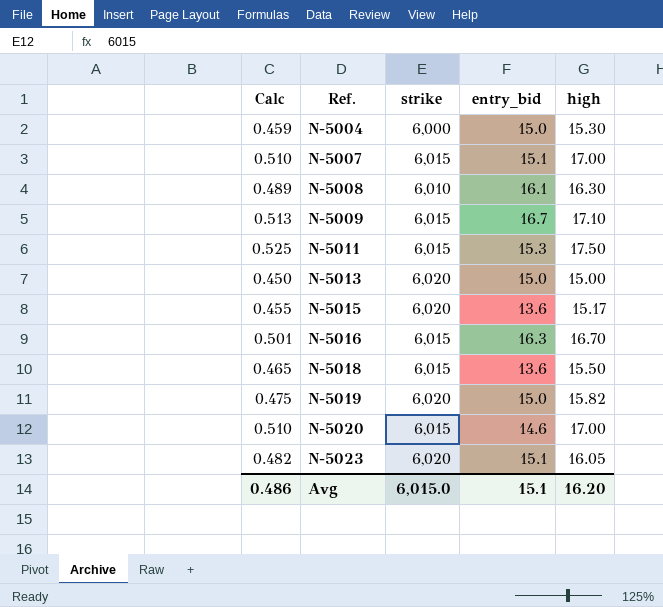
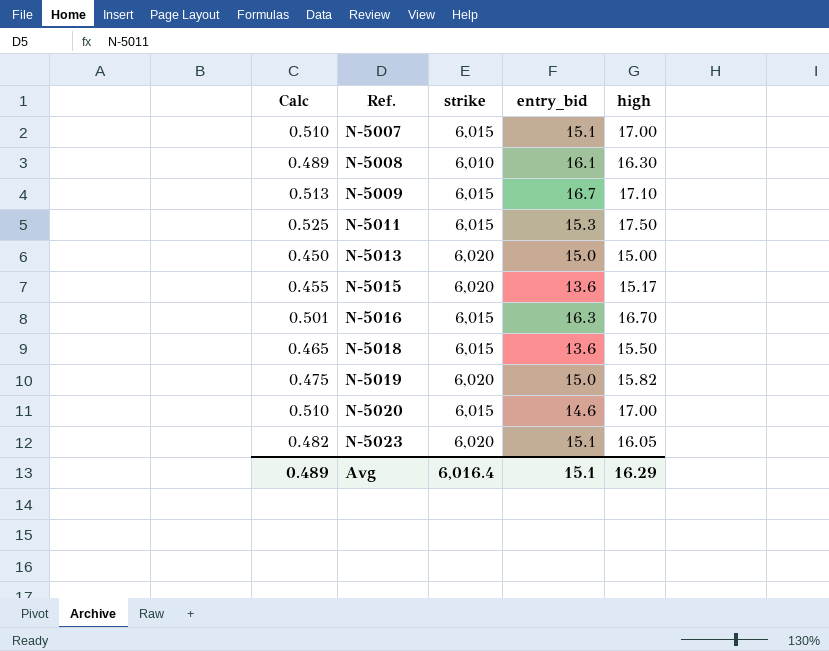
row N-5004: 0.459 | 6,000 | 15.0 | 15.30 -> none
Avg | Calc: 0.486 -> 0.489
Avg | strike: 6,015.0 -> 6,016.4
Avg | high: 16.20 -> 16.29

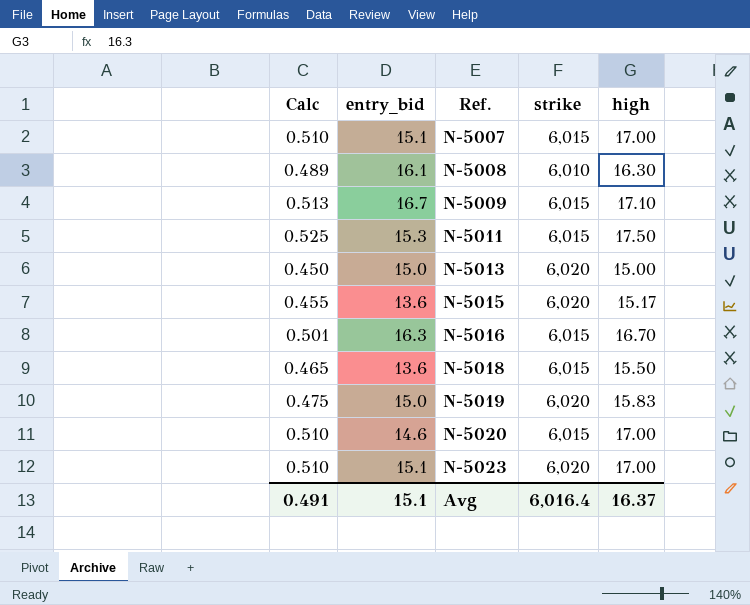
column entry_bid | position: 4 -> 2
N-5019 | high: 15.82 -> 15.83
N-5023 | Calc: 0.482 -> 0.510
N-5023 | high: 16.05 -> 17.00
Avg | Calc: 0.489 -> 0.491
Avg | high: 16.29 -> 16.37

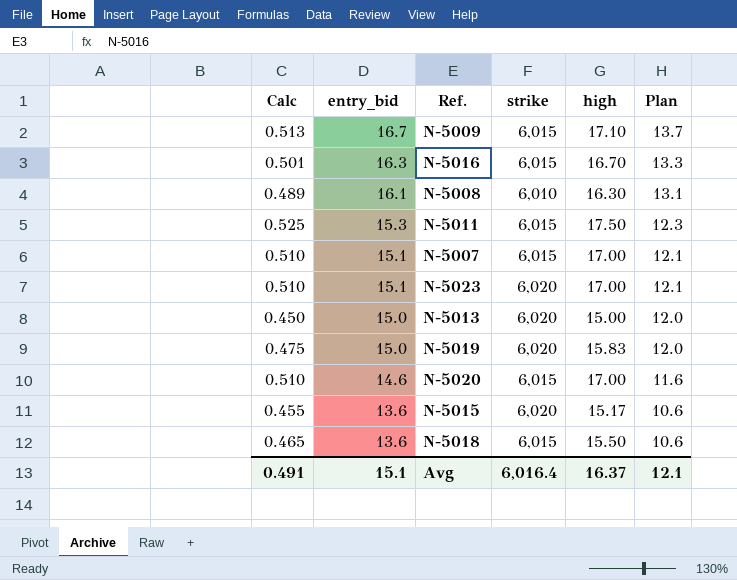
row order: Ref. ascending -> entry_bid descending
column Plan | formula: none -> [entry_bid] - 3

